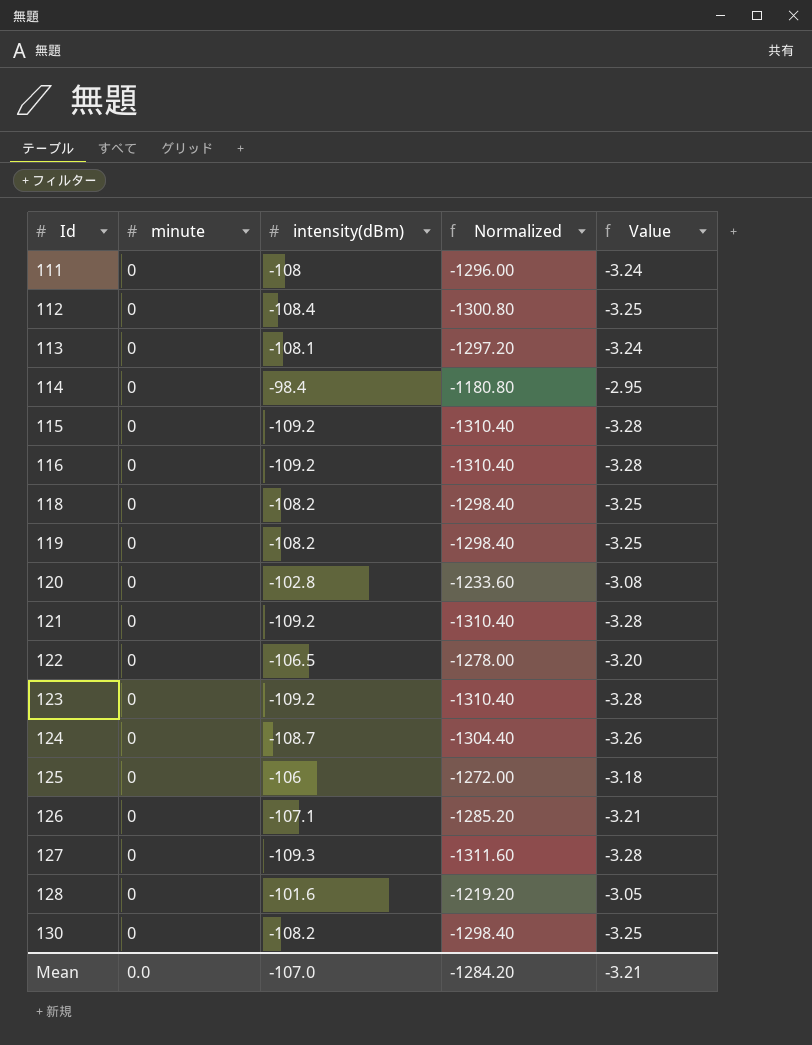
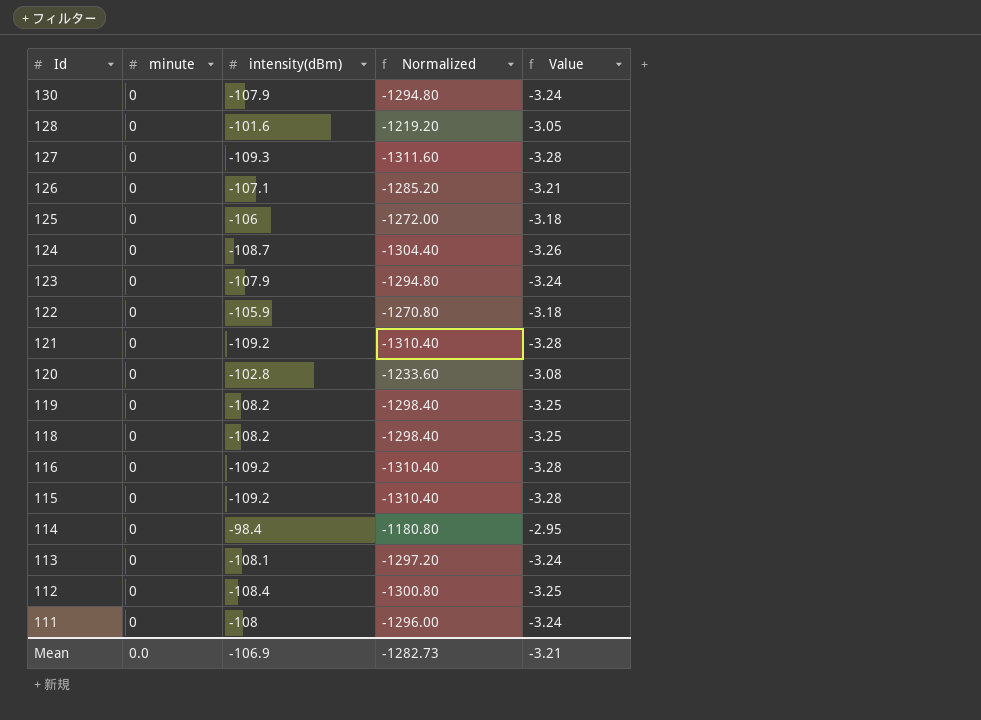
row order: Id ascending -> Id descending
130 | intensity(dBm): -108.2 -> -107.9
130 | Normalized: -1298.40 -> -1294.80
130 | Value: -3.25 -> -3.24
123 | intensity(dBm): -109.2 -> -107.9
123 | Normalized: -1310.40 -> -1294.80
123 | Value: -3.28 -> -3.24
122 | intensity(dBm): -106.5 -> -105.9
122 | Normalized: -1278.00 -> -1270.80
122 | Value: -3.20 -> -3.18
Mean | intensity(dBm): -107.0 -> -106.9
Mean | Normalized: -1284.20 -> -1282.73

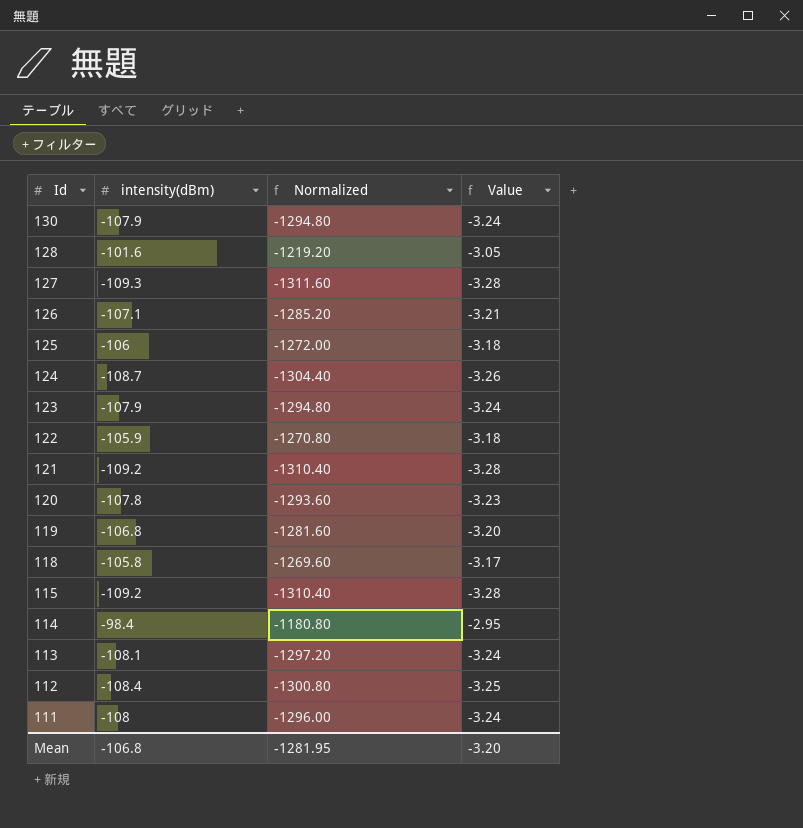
column minute | position: 2 -> none
row 116: 0 | -109.2 | -1310.40 | -3.28 -> none
120 | intensity(dBm): -102.8 -> -107.8
120 | Normalized: -1233.60 -> -1293.60
120 | Value: -3.08 -> -3.23
119 | intensity(dBm): -108.2 -> -106.8
119 | Normalized: -1298.40 -> -1281.60
119 | Value: -3.25 -> -3.20
118 | intensity(dBm): -108.2 -> -105.8
118 | Normalized: -1298.40 -> -1269.60
118 | Value: -3.25 -> -3.17
Mean | intensity(dBm): -106.9 -> -106.8
Mean | Normalized: -1282.73 -> -1281.95
Mean | Value: -3.21 -> -3.20

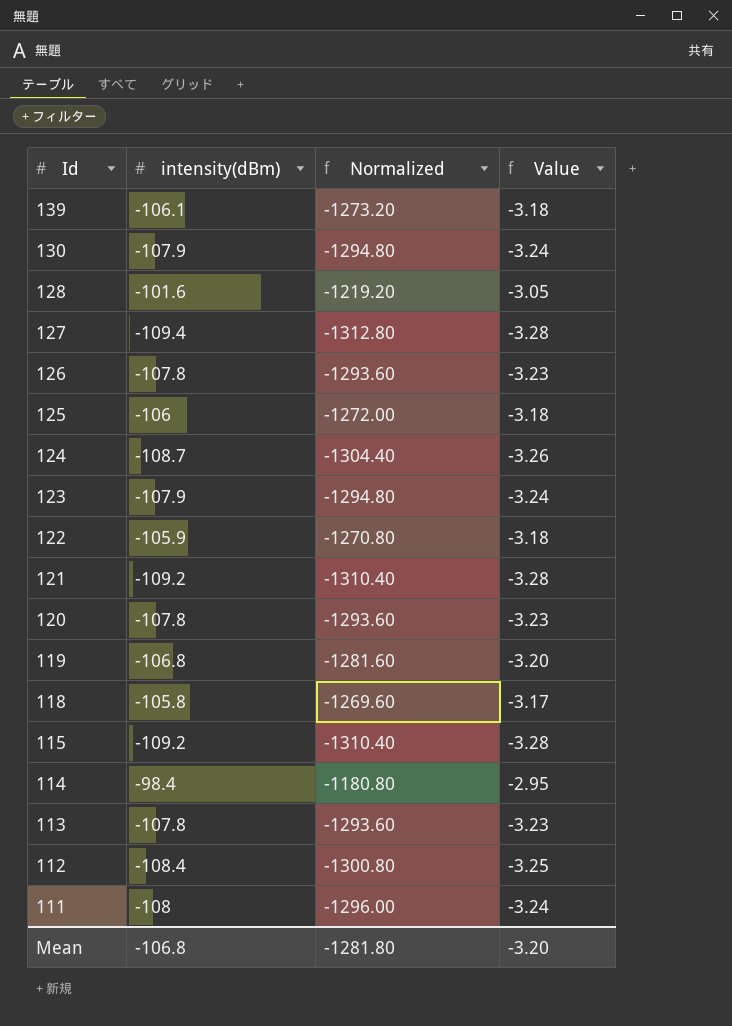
row 139: none -> -106.1 | -1273.20 | -3.18
127 | intensity(dBm): -109.3 -> -109.4
127 | Normalized: -1311.60 -> -1312.80
126 | intensity(dBm): -107.1 -> -107.8
126 | Normalized: -1285.20 -> -1293.60
126 | Value: -3.21 -> -3.23
113 | intensity(dBm): -108.1 -> -107.8
113 | Normalized: -1297.20 -> -1293.60
113 | Value: -3.24 -> -3.23
Mean | Normalized: -1281.95 -> -1281.80

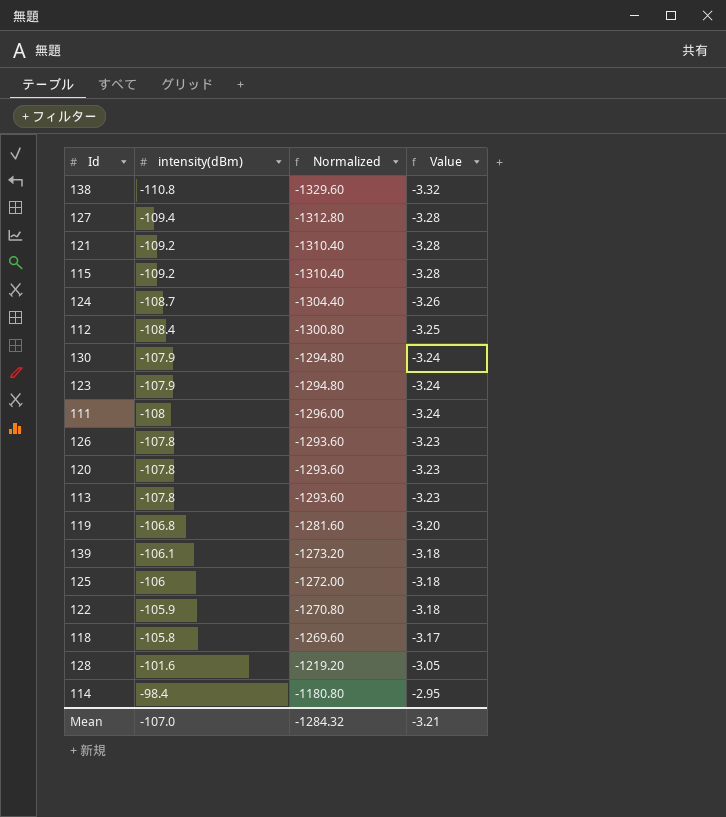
row order: Id descending -> Value ascending
row 138: none -> -110.8 | -1329.60 | -3.32
Mean | intensity(dBm): -106.8 -> -107.0
Mean | Normalized: -1281.80 -> -1284.32
Mean | Value: -3.20 -> -3.21

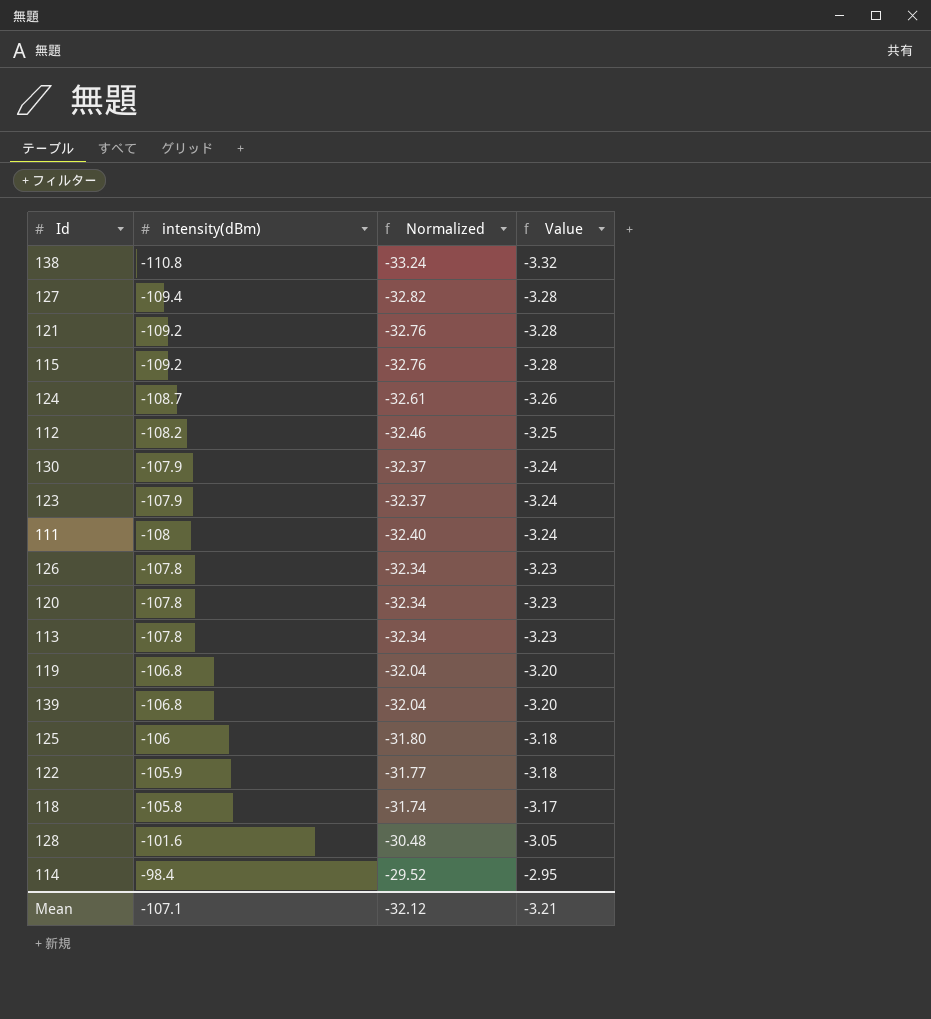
column Normalized | formula: [intensity(dBm)] * 12 -> [intensity(dBm)] * 0.3
112 | intensity(dBm): -108.4 -> -108.2
139 | intensity(dBm): -106.1 -> -106.8
139 | Value: -3.18 -> -3.20
Mean | intensity(dBm): -107.0 -> -107.1
Mean | Normalized: -1284.32 -> -32.12

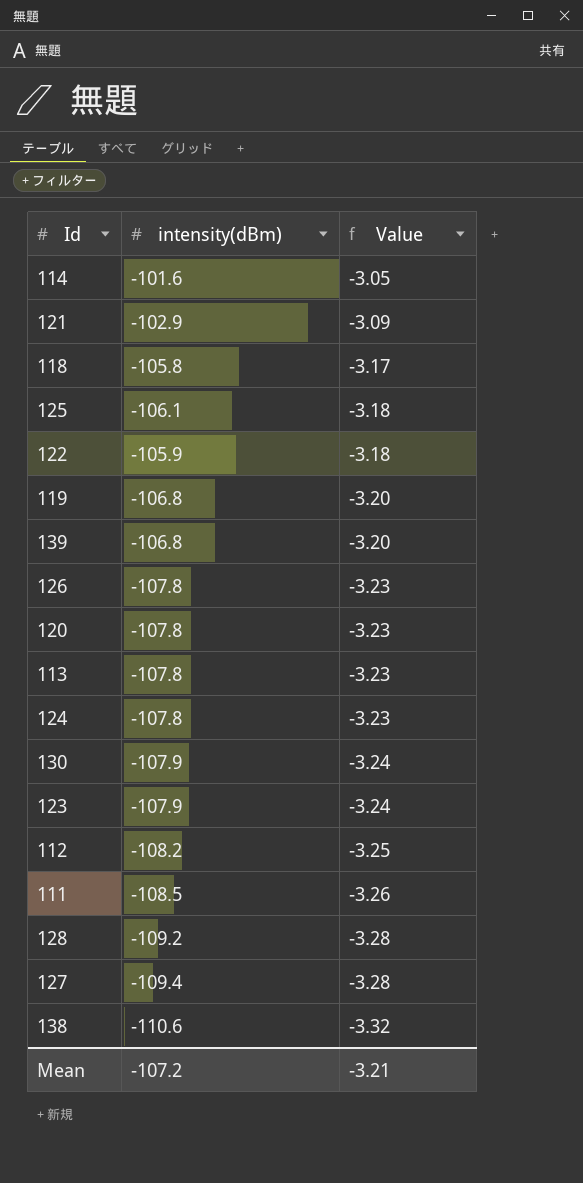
row order: Value ascending -> Value descending
column Normalized | formula: [intensity(dBm)] * 0.3 -> none
row 115: -109.2 | -32.76 | -3.28 -> none
114 | intensity(dBm): -98.4 -> -101.6
114 | Value: -2.95 -> -3.05
121 | intensity(dBm): -109.2 -> -102.9
121 | Value: -3.28 -> -3.09
125 | intensity(dBm): -106 -> -106.1
124 | intensity(dBm): -108.7 -> -107.8
124 | Value: -3.26 -> -3.23
111 | intensity(dBm): -108 -> -108.5
111 | Value: -3.24 -> -3.26
128 | intensity(dBm): -101.6 -> -109.2
128 | Value: -3.05 -> -3.28
138 | intensity(dBm): -110.8 -> -110.6
Mean | intensity(dBm): -107.1 -> -107.2

